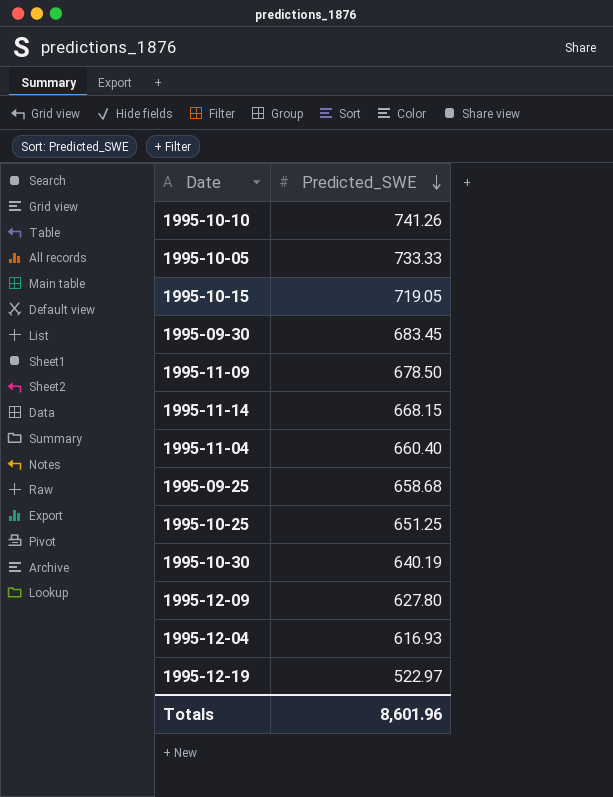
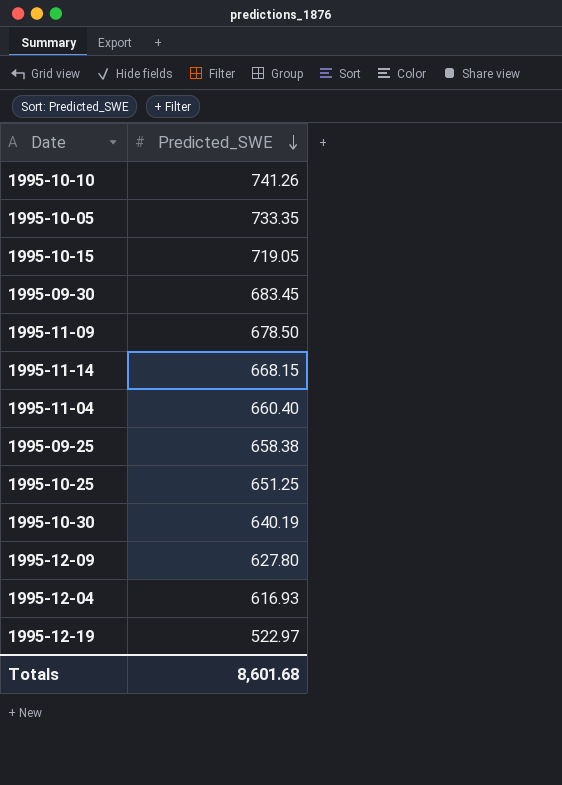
1995-10-05 | Predicted_SWE: 733.33 -> 733.35
1995-09-25 | Predicted_SWE: 658.68 -> 658.38
Totals | Predicted_SWE: 8,601.96 -> 8,601.68

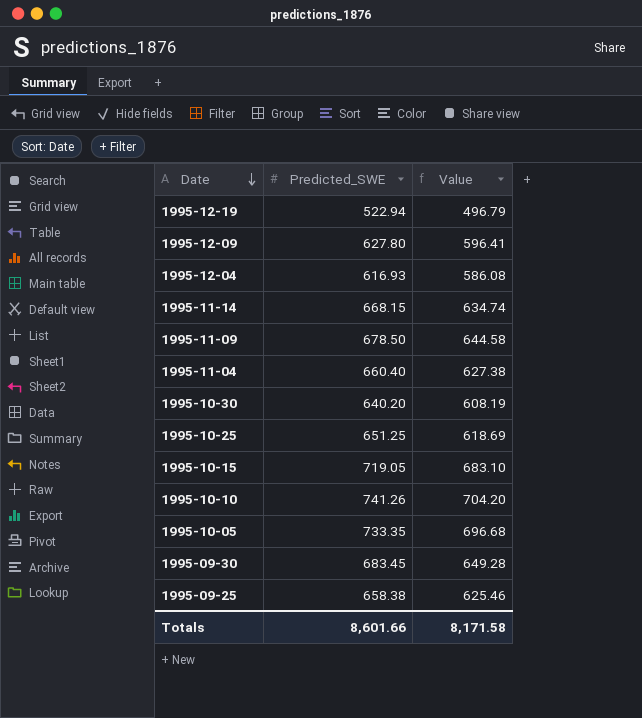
row order: Predicted_SWE descending -> Date descending
column Value | formula: none -> [Predicted_SWE] * 0.95
1995-12-19 | Predicted_SWE: 522.97 -> 522.94
1995-10-30 | Predicted_SWE: 640.19 -> 640.20
Totals | Predicted_SWE: 8,601.68 -> 8,601.66

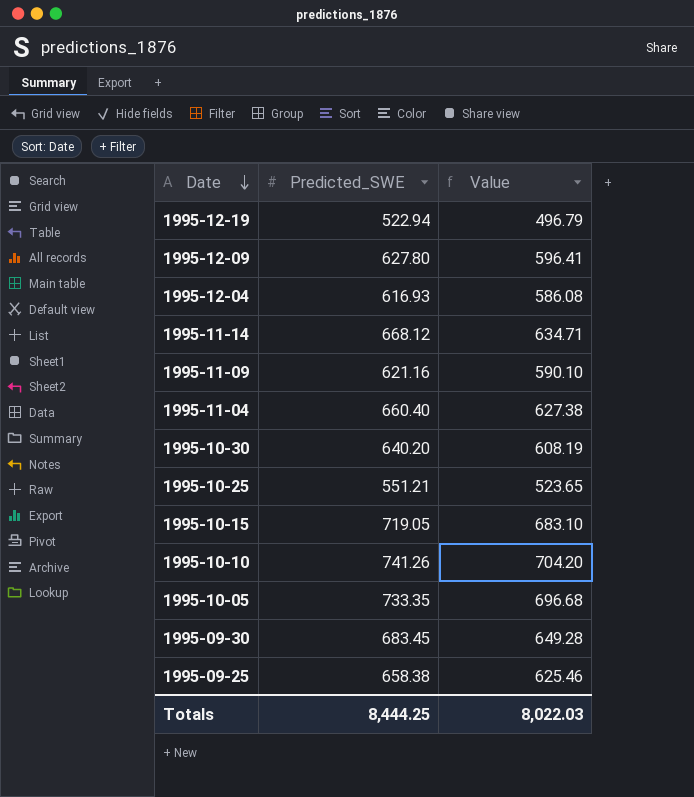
1995-11-14 | Predicted_SWE: 668.15 -> 668.12
1995-11-14 | Value: 634.74 -> 634.71
1995-11-09 | Predicted_SWE: 678.50 -> 621.16
1995-11-09 | Value: 644.58 -> 590.10
1995-10-25 | Predicted_SWE: 651.25 -> 551.21
1995-10-25 | Value: 618.69 -> 523.65
Totals | Predicted_SWE: 8,601.66 -> 8,444.25
Totals | Value: 8,171.58 -> 8,022.03

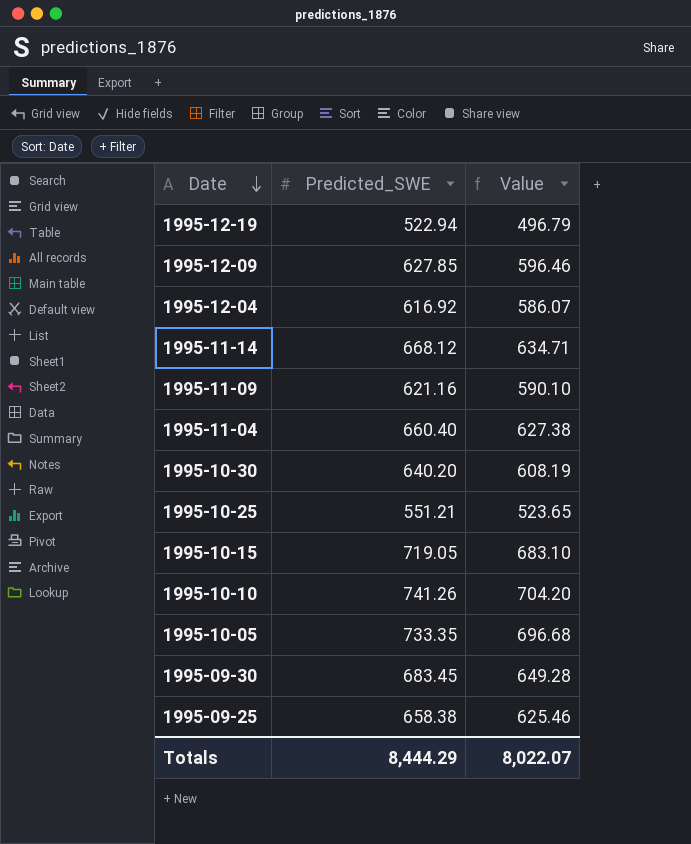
1995-12-09 | Predicted_SWE: 627.80 -> 627.85
1995-12-09 | Value: 596.41 -> 596.46
1995-12-04 | Predicted_SWE: 616.93 -> 616.92
1995-12-04 | Value: 586.08 -> 586.07
Totals | Predicted_SWE: 8,444.25 -> 8,444.29
Totals | Value: 8,022.03 -> 8,022.07

